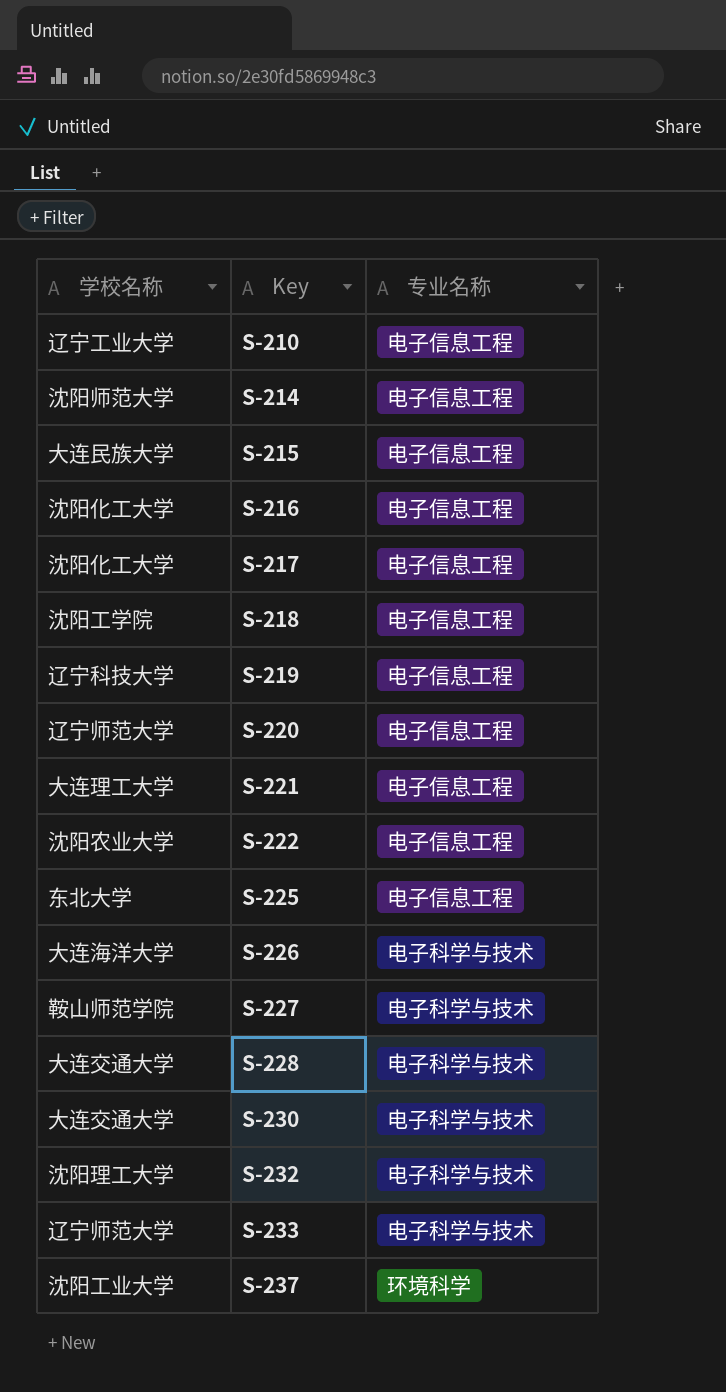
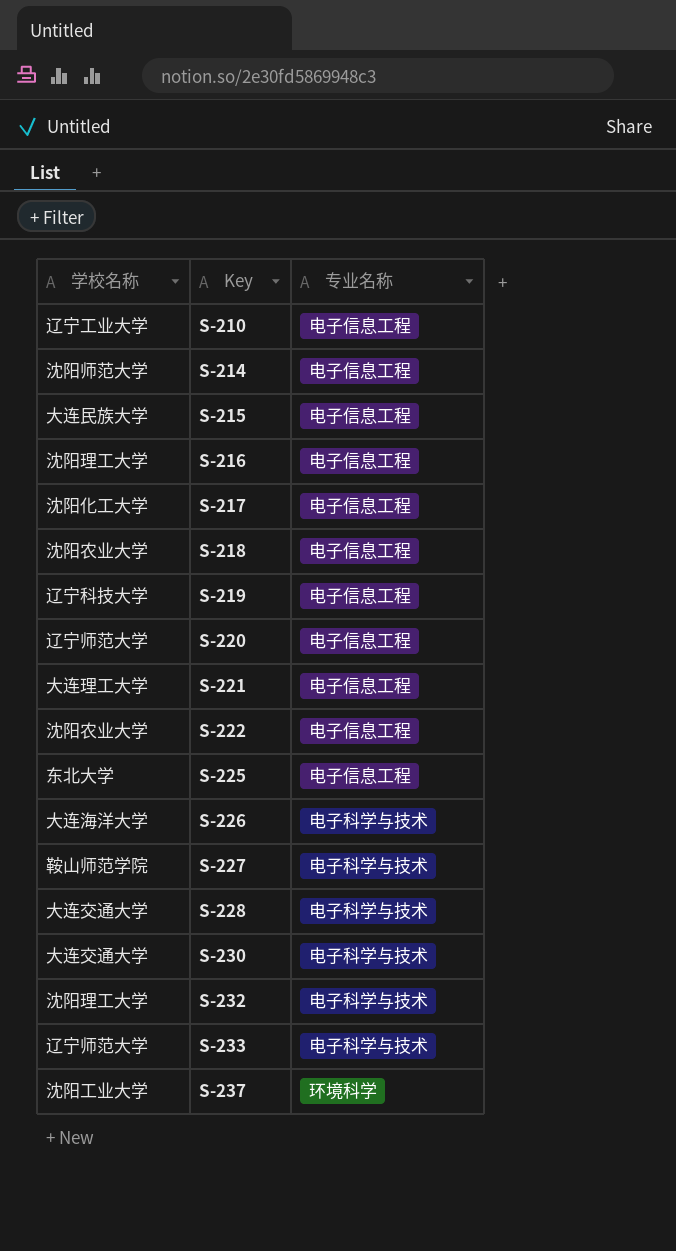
S-216 | 学校名称: 沈阳化工大学 -> 沈阳理工大学
S-218 | 学校名称: 沈阳工学院 -> 沈阳农业大学

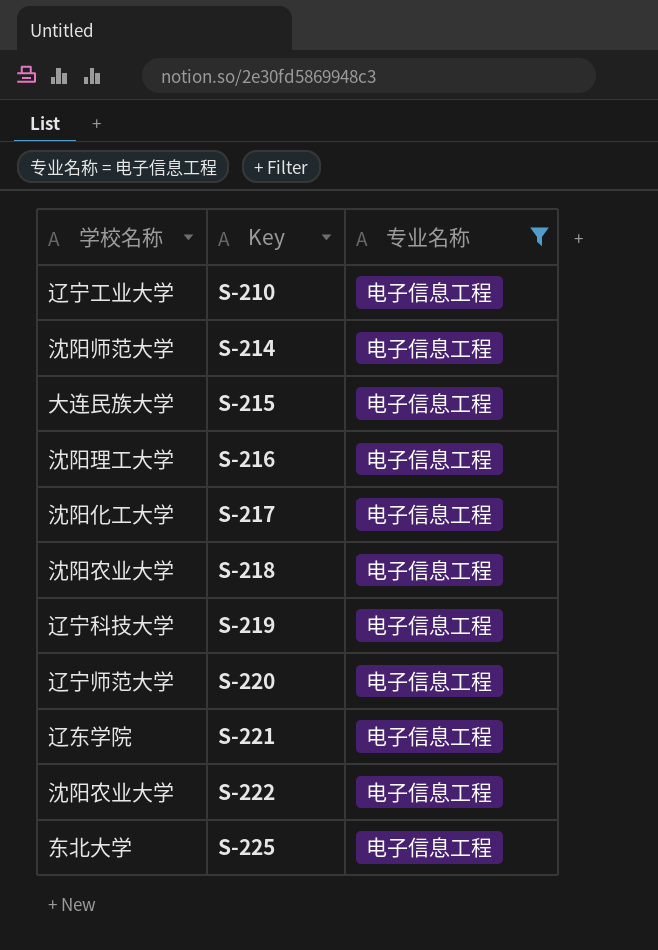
filter: none -> 专业名称 = 电子信息工程
S-221 | 学校名称: 大连理工大学 -> 辽东学院

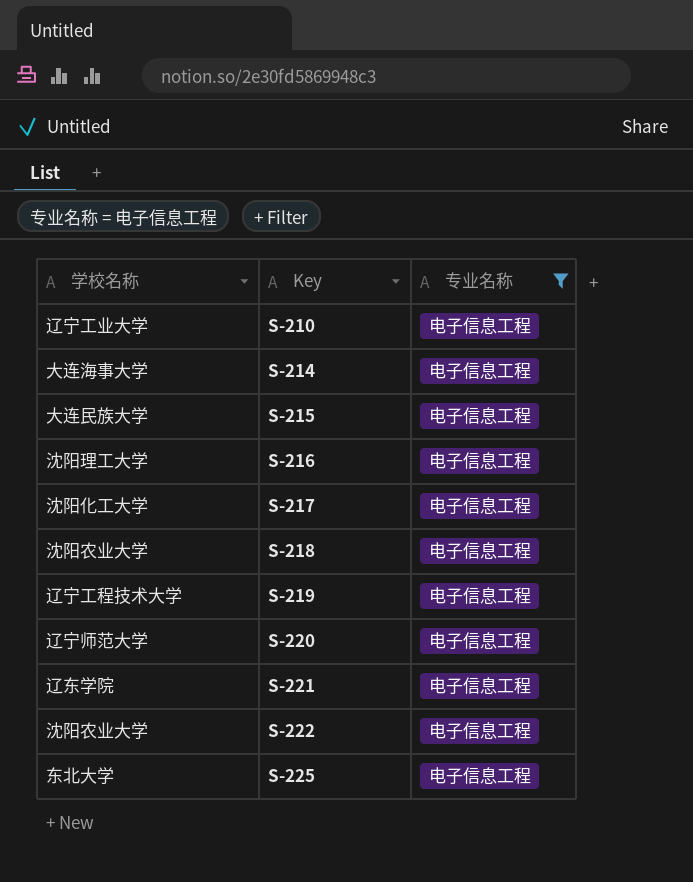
S-214 | 学校名称: 沈阳师范大学 -> 大连海事大学
S-219 | 学校名称: 辽宁科技大学 -> 辽宁工程技术大学

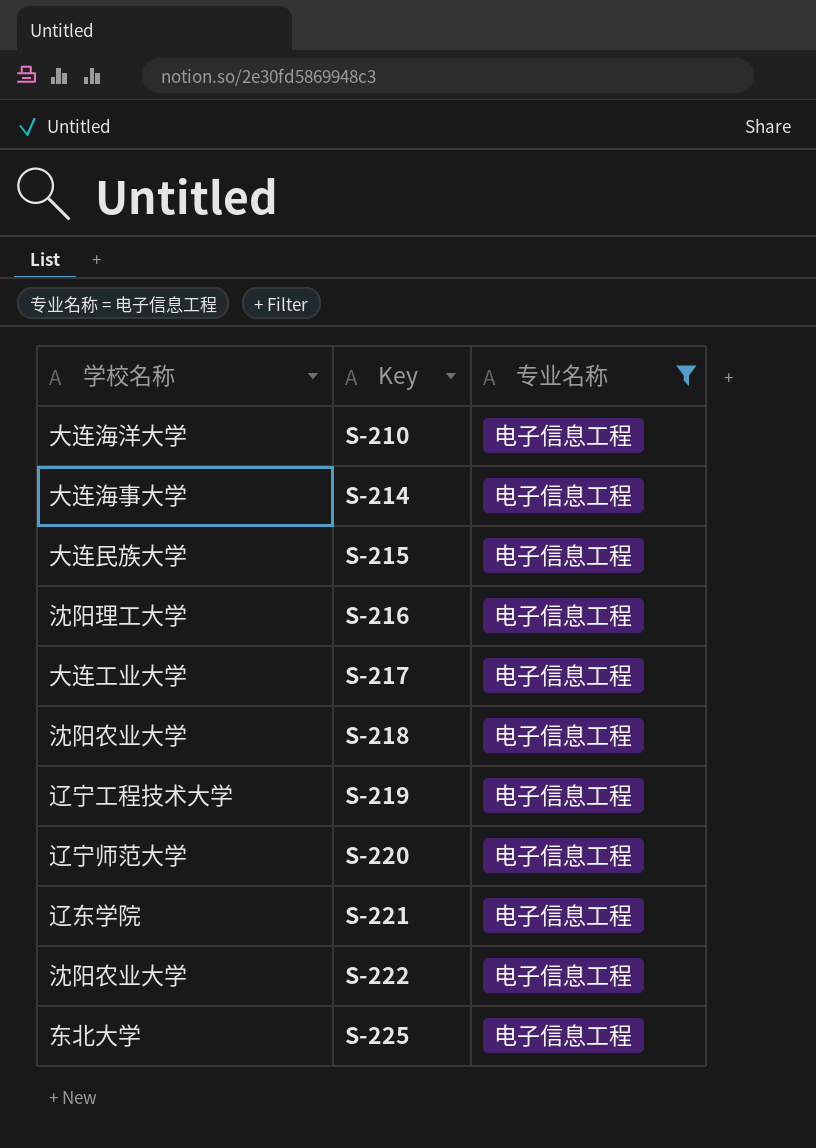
S-210 | 学校名称: 辽宁工业大学 -> 大连海洋大学
S-217 | 学校名称: 沈阳化工大学 -> 大连工业大学

